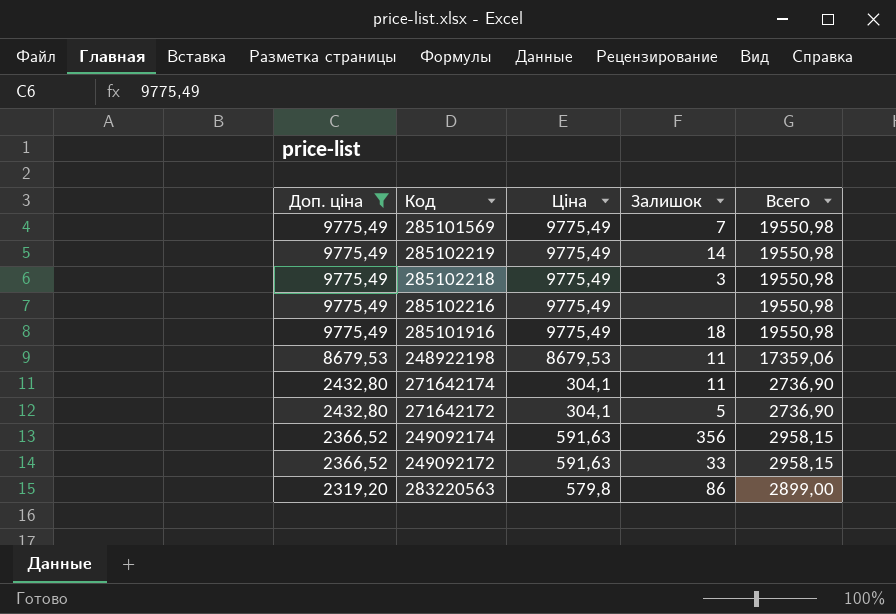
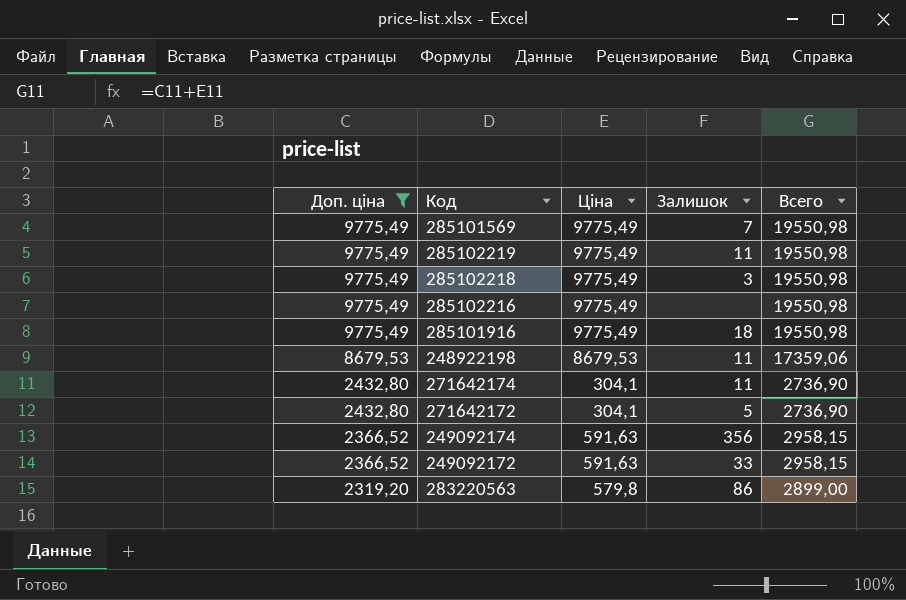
285102219 | Залишок: 14 -> 11

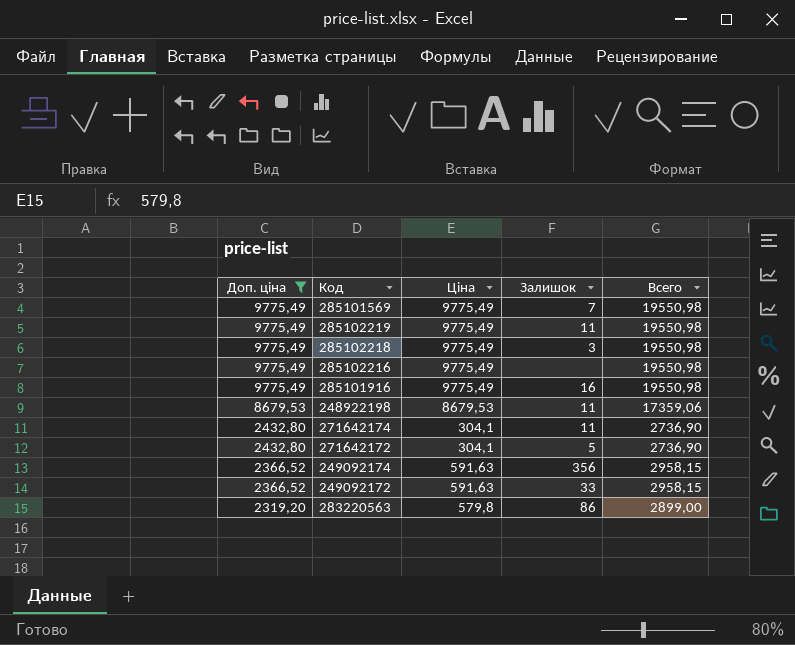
285101916 | Залишок: 18 -> 16

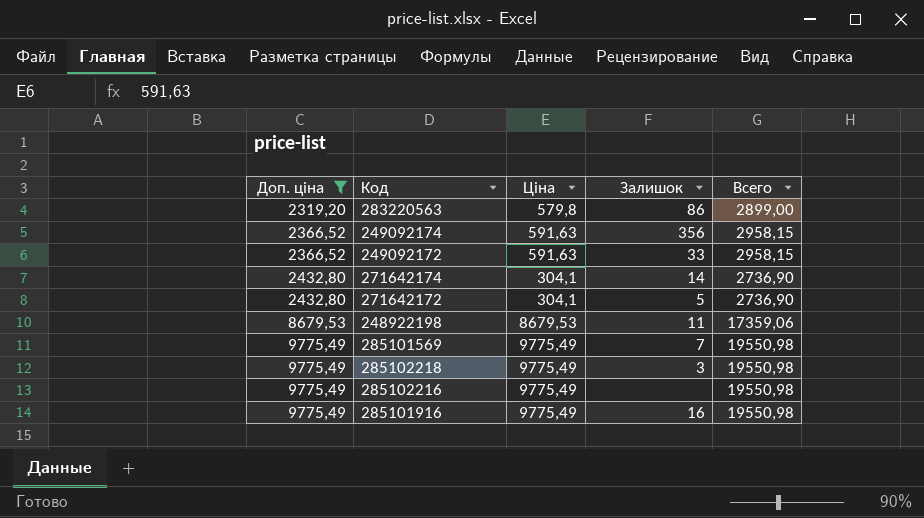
row order: Доп. ціна descending -> Доп. ціна ascending
row 285102219: 9775,49 | 9775,49 | 11 | 19550,98 -> none
271642174 | Залишок: 11 -> 14

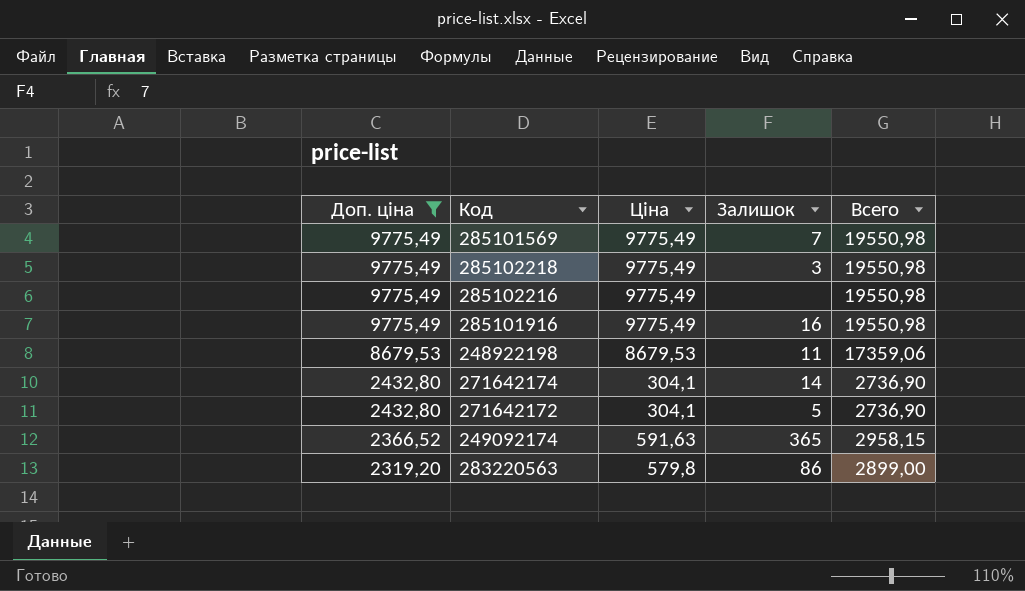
row order: Доп. ціна ascending -> Доп. ціна descending
row 249092172: 2366,52 | 591,63 | 33 | 2958,15 -> none
249092174 | Залишок: 356 -> 365

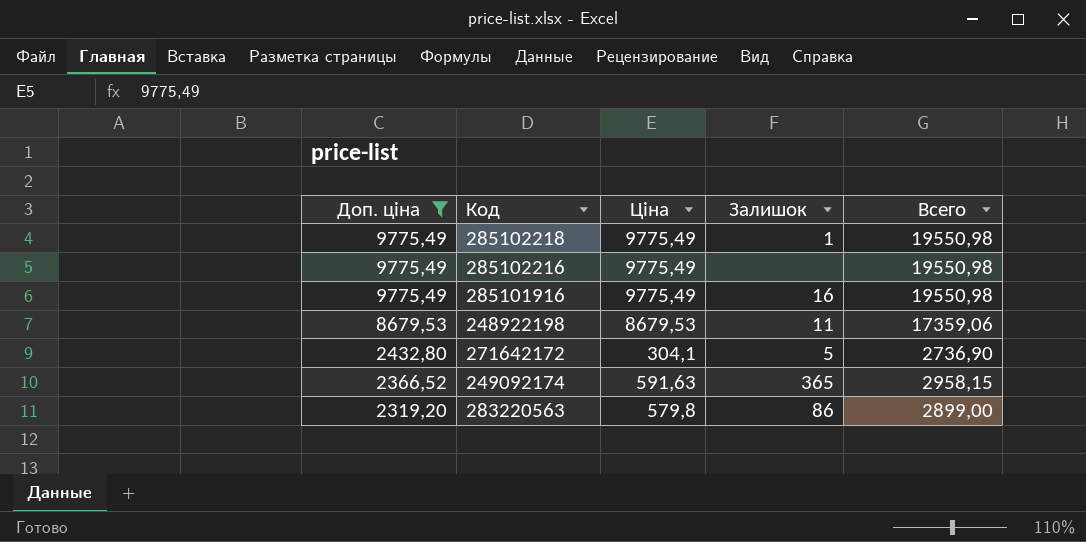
row 285101569: 9775,49 | 9775,49 | 7 | 19550,98 -> none
row 271642174: 2432,80 | 304,1 | 14 | 2736,90 -> none
285102218 | Залишок: 3 -> 1

